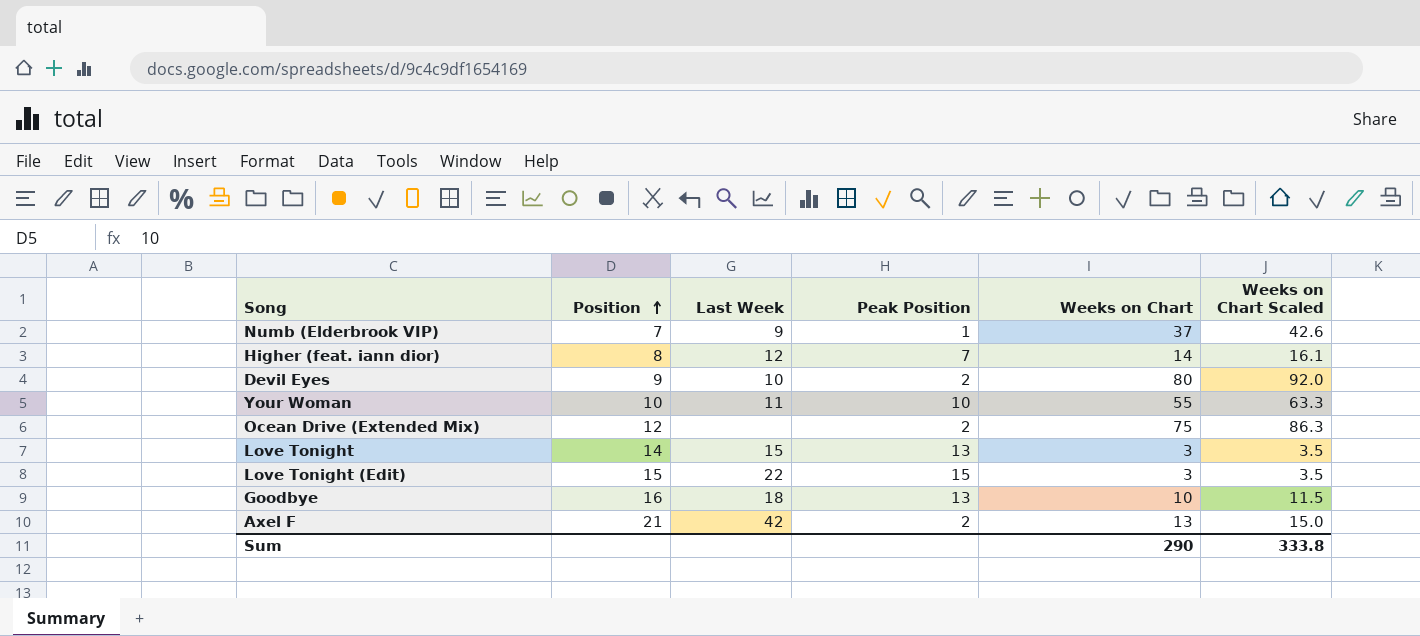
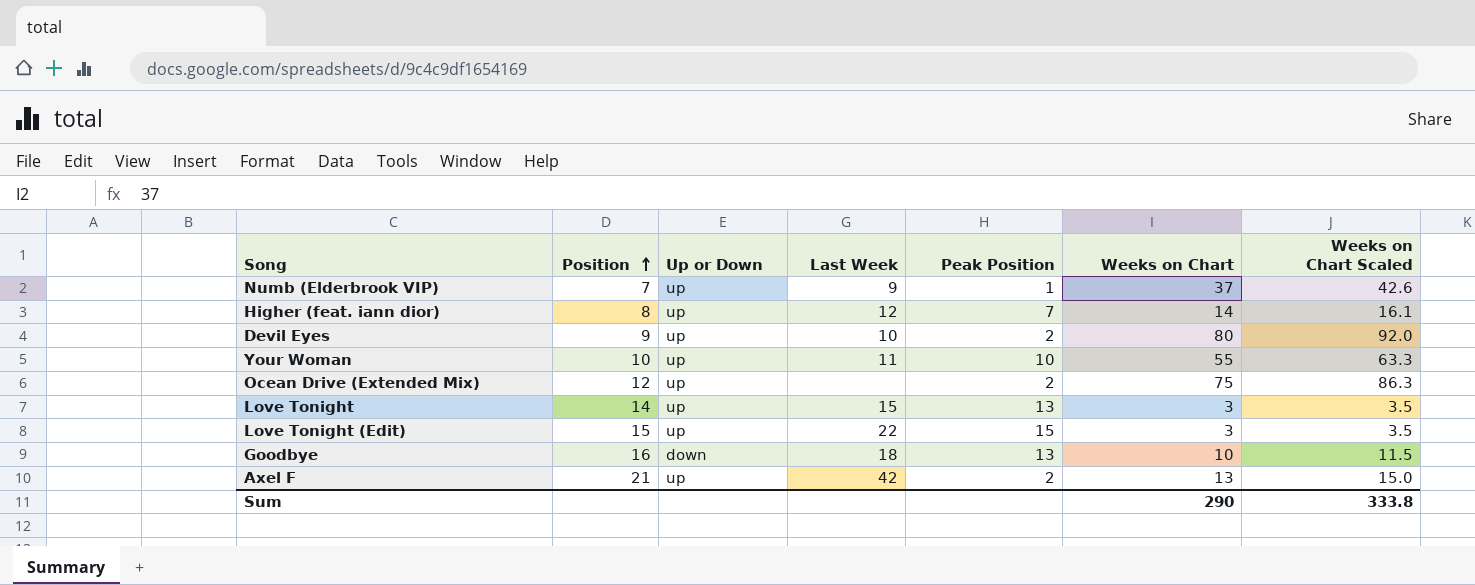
column Up or Down | position: none -> 3

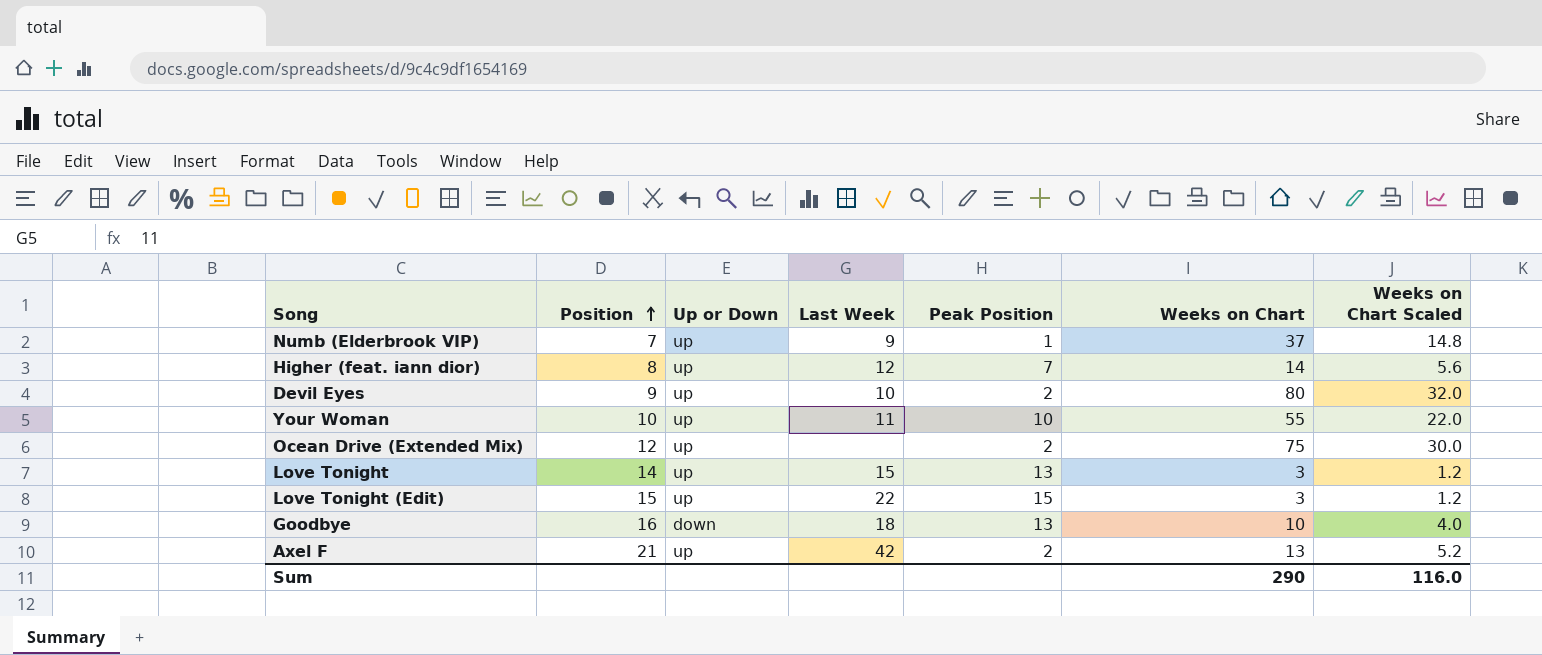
column Weeks on Chart Scaled | formula: [Weeks on Chart] * 1.15 -> [Weeks on Chart] * 0.4
Sum | Weeks on Chart Scaled: 333.8 -> 116.0

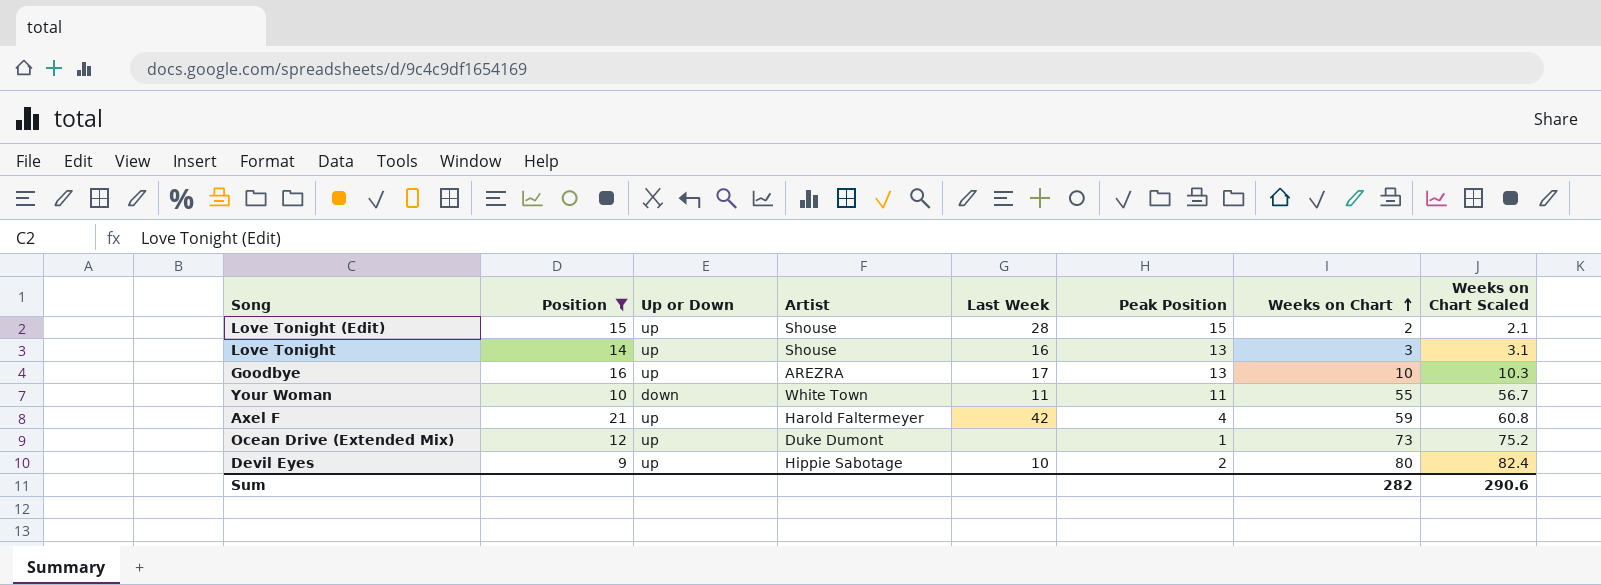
filter: none -> Position >= 9
row order: Position ascending -> Weeks on Chart ascending
column Artist | position: none -> 4
column Weeks on Chart Scaled | formula: [Weeks on Chart] * 0.4 -> [Weeks on Chart] * 1.03
Love Tonight (Edit) | Last Week: 22 -> 28
Love Tonight (Edit) | Weeks on Chart: 3 -> 2
Love Tonight | Last Week: 15 -> 16
Goodbye | Up or Down: down -> up
Goodbye | Last Week: 18 -> 17
Your Woman | Up or Down: up -> down
Your Woman | Peak Position: 10 -> 11
Axel F | Peak Position: 2 -> 4
Axel F | Weeks on Chart: 13 -> 59
Ocean Drive (Extended Mix) | Peak Position: 2 -> 1
Ocean Drive (Extended Mix) | Weeks on Chart: 75 -> 73
Sum | Weeks on Chart: 290 -> 282
Sum | Weeks on Chart Scaled: 116.0 -> 290.6

